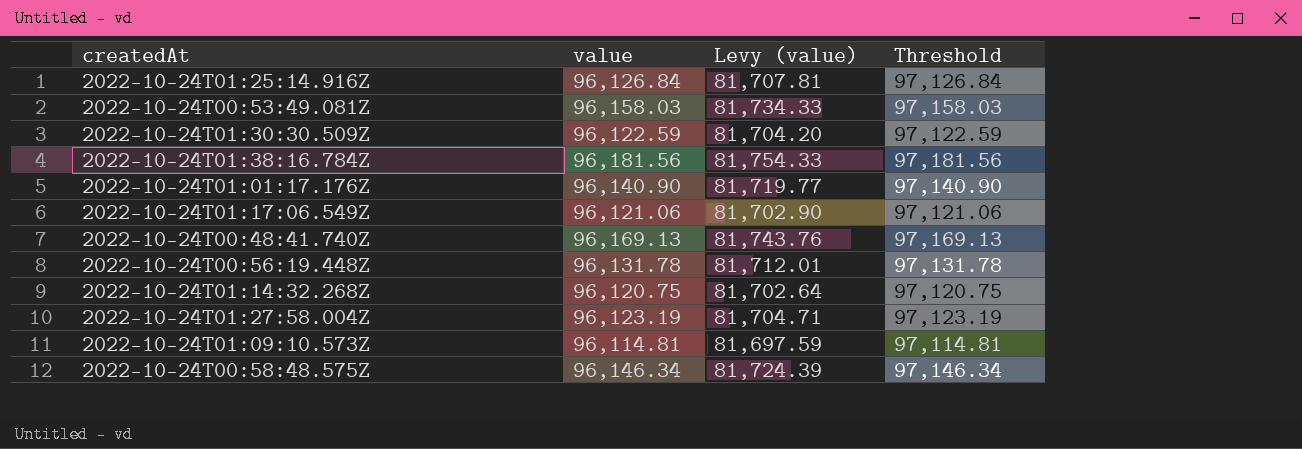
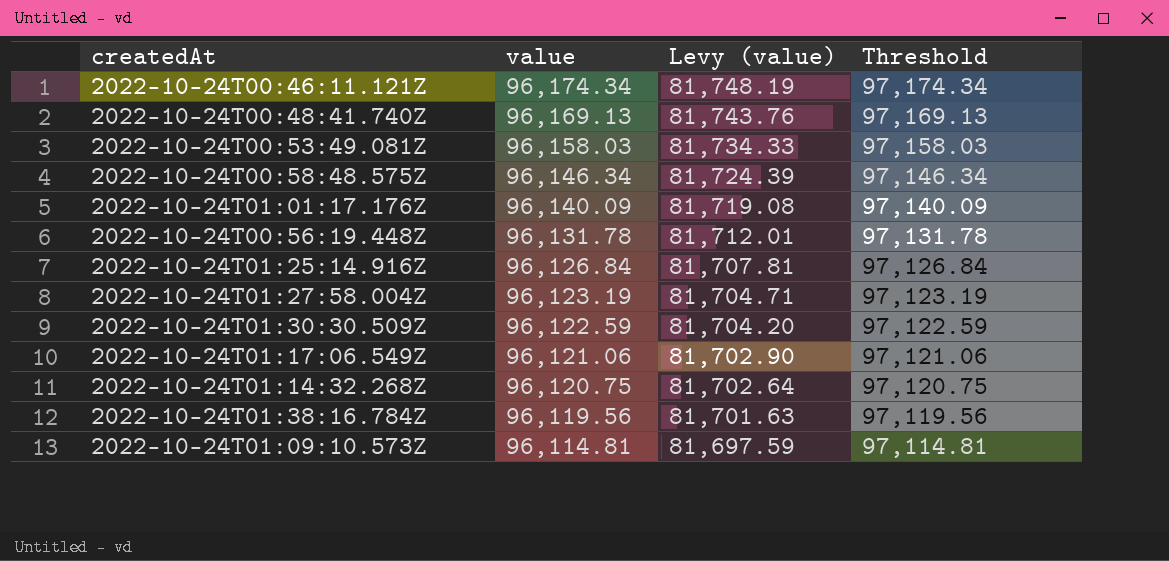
row order: none -> value descending
row 2022-10-24T00:46:11.121Z: none -> 96,174.34 | 81,748.19 | 97,174.34
2022-10-24T01:01:17.176Z | value: 96,140.90 -> 96,140.09
2022-10-24T01:01:17.176Z | Levy (value): 81,719.77 -> 81,719.08
2022-10-24T01:01:17.176Z | Threshold: 97,140.90 -> 97,140.09
2022-10-24T01:38:16.784Z | value: 96,181.56 -> 96,119.56
2022-10-24T01:38:16.784Z | Levy (value): 81,754.33 -> 81,701.63
2022-10-24T01:38:16.784Z | Threshold: 97,181.56 -> 97,119.56

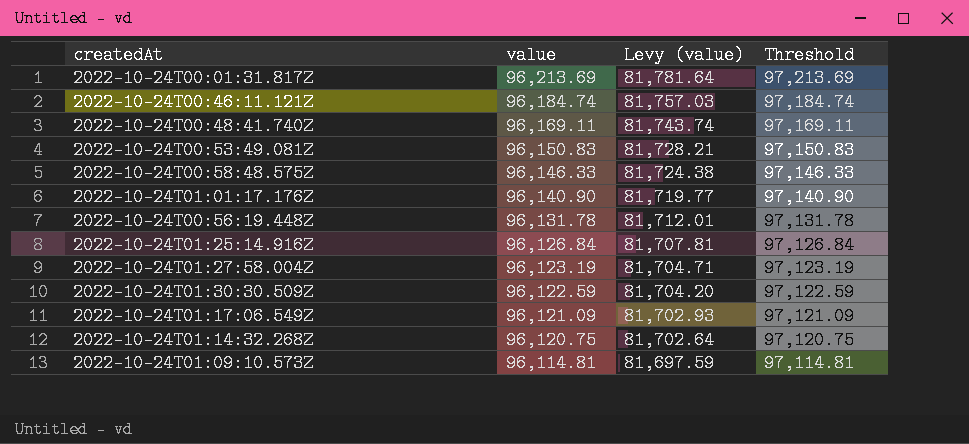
row 2022-10-24T01:38:16.784Z: 96,119.56 | 81,701.63 | 97,119.56 -> none
row 2022-10-24T00:01:31.817Z: none -> 96,213.69 | 81,781.64 | 97,213.69
2022-10-24T00:46:11.121Z | value: 96,174.34 -> 96,184.74
2022-10-24T00:46:11.121Z | Levy (value): 81,748.19 -> 81,757.03
2022-10-24T00:46:11.121Z | Threshold: 97,174.34 -> 97,184.74
2022-10-24T00:48:41.740Z | value: 96,169.13 -> 96,169.11
2022-10-24T00:48:41.740Z | Levy (value): 81,743.76 -> 81,743.74
2022-10-24T00:48:41.740Z | Threshold: 97,169.13 -> 97,169.11
2022-10-24T00:53:49.081Z | value: 96,158.03 -> 96,150.83
2022-10-24T00:53:49.081Z | Levy (value): 81,734.33 -> 81,728.21
2022-10-24T00:53:49.081Z | Threshold: 97,158.03 -> 97,150.83
2022-10-24T00:58:48.575Z | value: 96,146.34 -> 96,146.33
2022-10-24T00:58:48.575Z | Levy (value): 81,724.39 -> 81,724.38
2022-10-24T00:58:48.575Z | Threshold: 97,146.34 -> 97,146.33
2022-10-24T01:01:17.176Z | value: 96,140.09 -> 96,140.90
2022-10-24T01:01:17.176Z | Levy (value): 81,719.08 -> 81,719.77
2022-10-24T01:01:17.176Z | Threshold: 97,140.09 -> 97,140.90
2022-10-24T01:17:06.549Z | value: 96,121.06 -> 96,121.09
2022-10-24T01:17:06.549Z | Levy (value): 81,702.90 -> 81,702.93
2022-10-24T01:17:06.549Z | Threshold: 97,121.06 -> 97,121.09

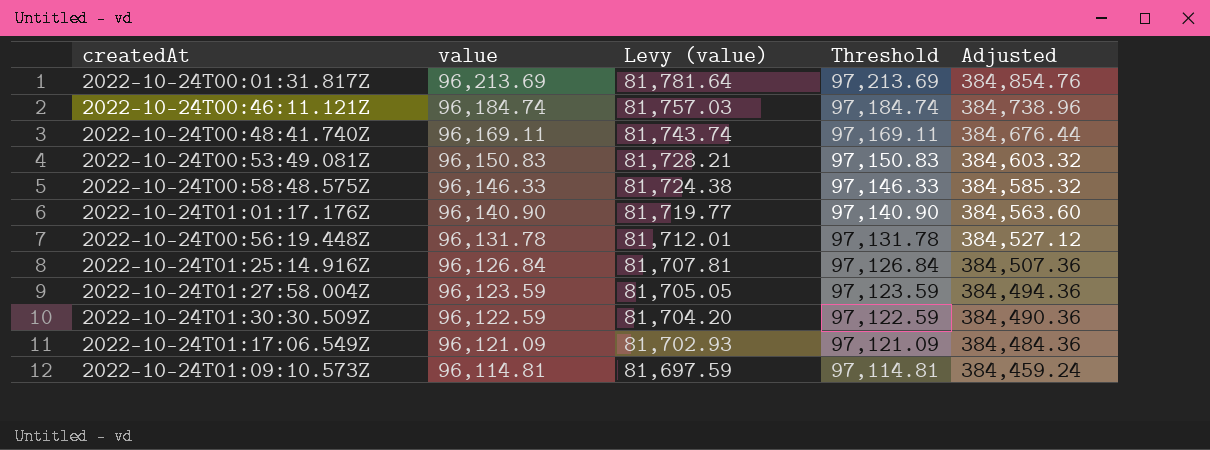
column Adjusted | formula: none -> [value] * 4
row 2022-10-24T01:14:32.268Z: 96,120.75 | 81,702.64 | 97,120.75 -> none
2022-10-24T01:27:58.004Z | value: 96,123.19 -> 96,123.59
2022-10-24T01:27:58.004Z | Levy (value): 81,704.71 -> 81,705.05
2022-10-24T01:27:58.004Z | Threshold: 97,123.19 -> 97,123.59

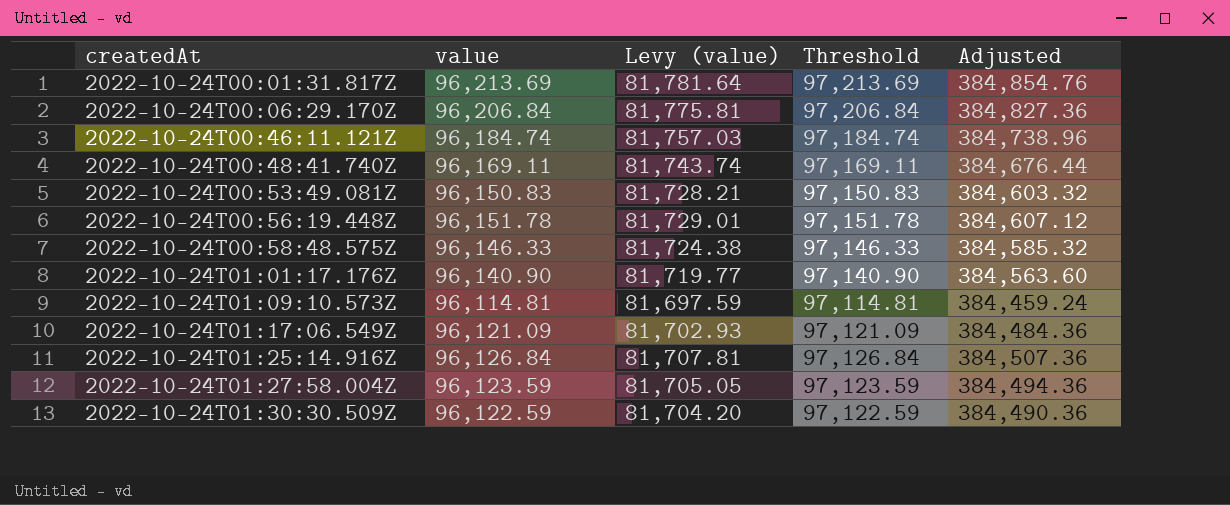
row order: value descending -> createdAt ascending
row 2022-10-24T00:06:29.170Z: none -> 96,206.84 | 81,775.81 | 97,206.84 | 384,827.36
2022-10-24T00:56:19.448Z | value: 96,131.78 -> 96,151.78
2022-10-24T00:56:19.448Z | Levy (value): 81,712.01 -> 81,729.01
2022-10-24T00:56:19.448Z | Threshold: 97,131.78 -> 97,151.78
2022-10-24T00:56:19.448Z | Adjusted: 384,527.12 -> 384,607.12

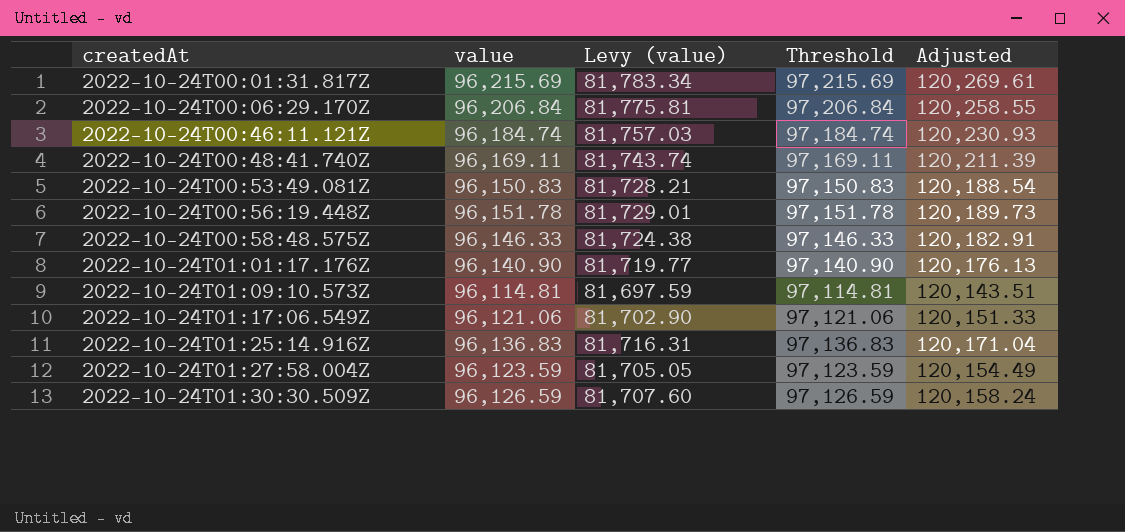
column Adjusted | formula: [value] * 4 -> [value] * 1.25
2022-10-24T00:01:31.817Z | value: 96,213.69 -> 96,215.69
2022-10-24T00:01:31.817Z | Levy (value): 81,781.64 -> 81,783.34
2022-10-24T00:01:31.817Z | Threshold: 97,213.69 -> 97,215.69
2022-10-24T01:17:06.549Z | value: 96,121.09 -> 96,121.06
2022-10-24T01:17:06.549Z | Levy (value): 81,702.93 -> 81,702.90
2022-10-24T01:17:06.549Z | Threshold: 97,121.09 -> 97,121.06
2022-10-24T01:25:14.916Z | value: 96,126.84 -> 96,136.83
2022-10-24T01:25:14.916Z | Levy (value): 81,707.81 -> 81,716.31
2022-10-24T01:25:14.916Z | Threshold: 97,126.84 -> 97,136.83
2022-10-24T01:30:30.509Z | value: 96,122.59 -> 96,126.59
2022-10-24T01:30:30.509Z | Levy (value): 81,704.20 -> 81,707.60
2022-10-24T01:30:30.509Z | Threshold: 97,122.59 -> 97,126.59

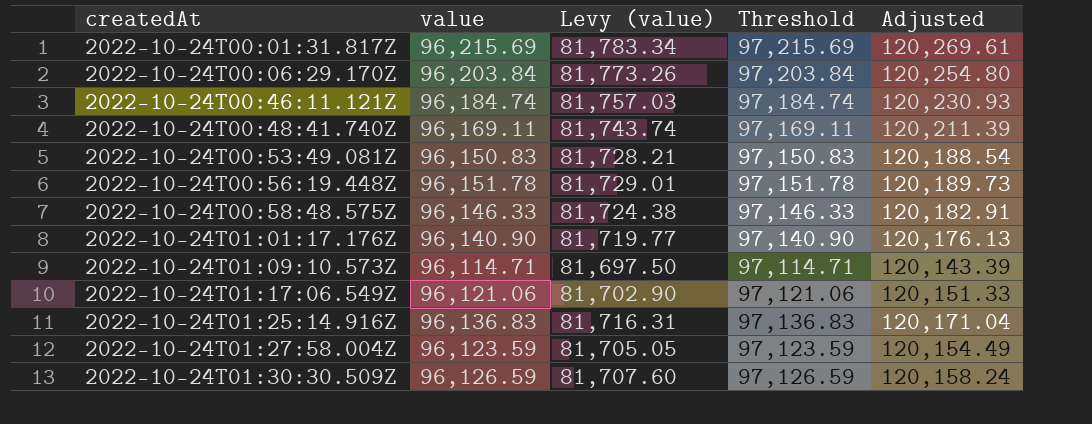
2022-10-24T00:06:29.170Z | value: 96,206.84 -> 96,203.84
2022-10-24T00:06:29.170Z | Levy (value): 81,775.81 -> 81,773.26
2022-10-24T00:06:29.170Z | Threshold: 97,206.84 -> 97,203.84
2022-10-24T00:06:29.170Z | Adjusted: 120,258.55 -> 120,254.80
2022-10-24T01:09:10.573Z | value: 96,114.81 -> 96,114.71
2022-10-24T01:09:10.573Z | Levy (value): 81,697.59 -> 81,697.50
2022-10-24T01:09:10.573Z | Threshold: 97,114.81 -> 97,114.71
2022-10-24T01:09:10.573Z | Adjusted: 120,143.51 -> 120,143.39

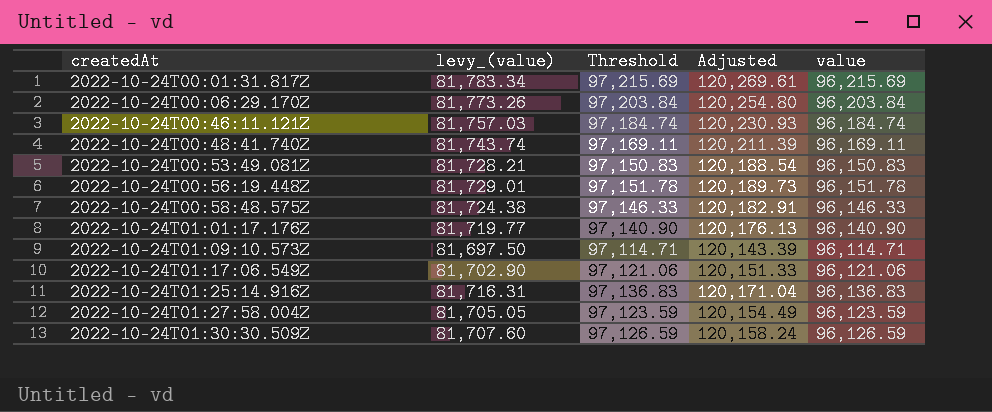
column name: Levy (value) -> levy_(value)
column value | position: 2 -> 5

